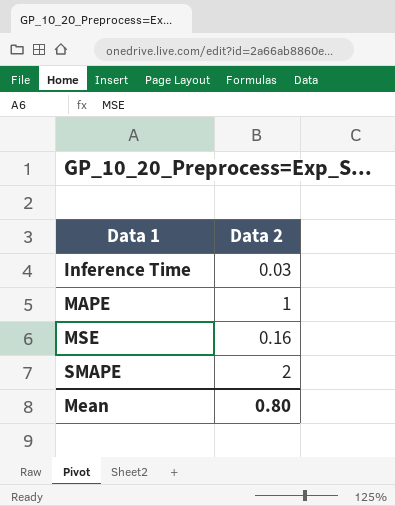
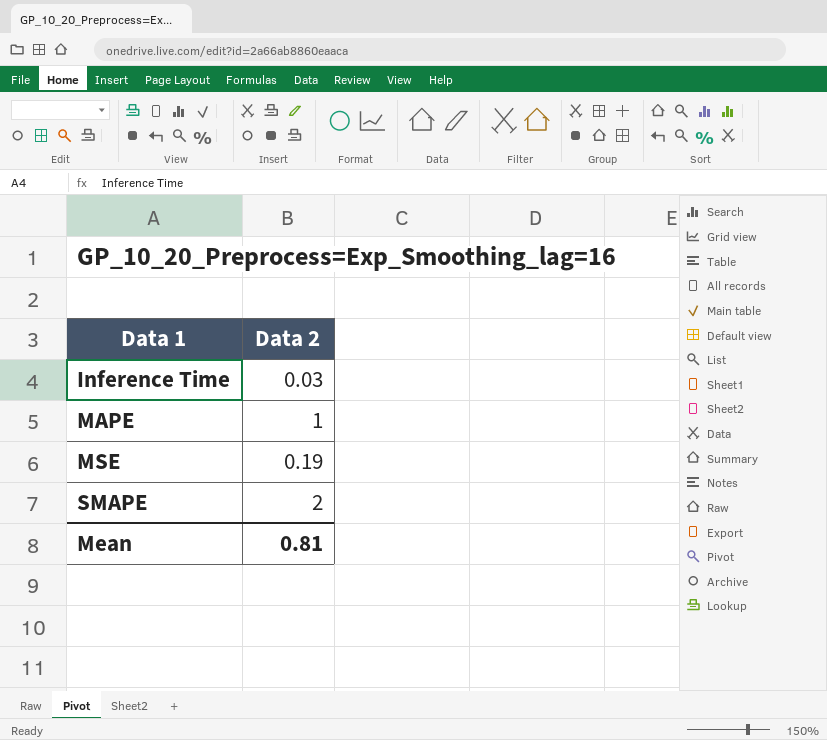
MSE | Data 2: 0.16 -> 0.19
Mean | Data 2: 0.80 -> 0.81

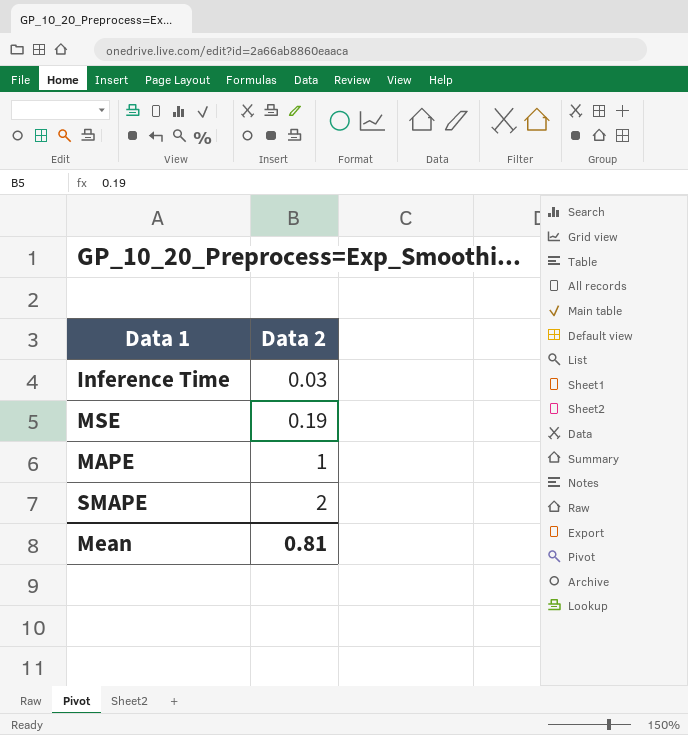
row order: Data 1 ascending -> Data 2 ascending

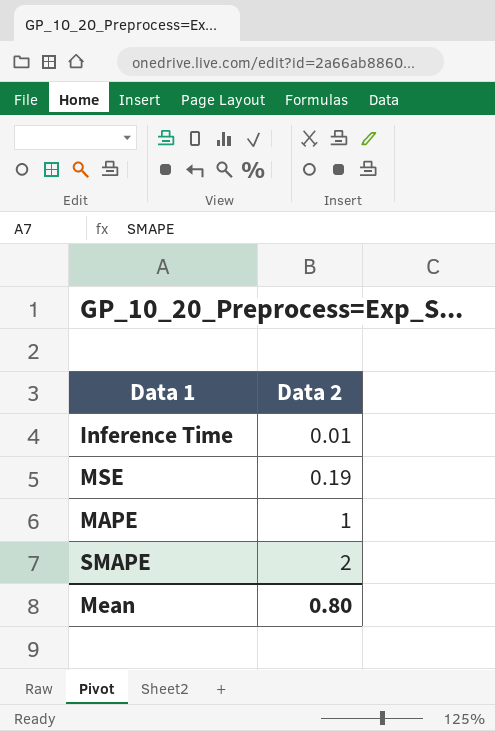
Inference Time | Data 2: 0.03 -> 0.01
Mean | Data 2: 0.81 -> 0.80

